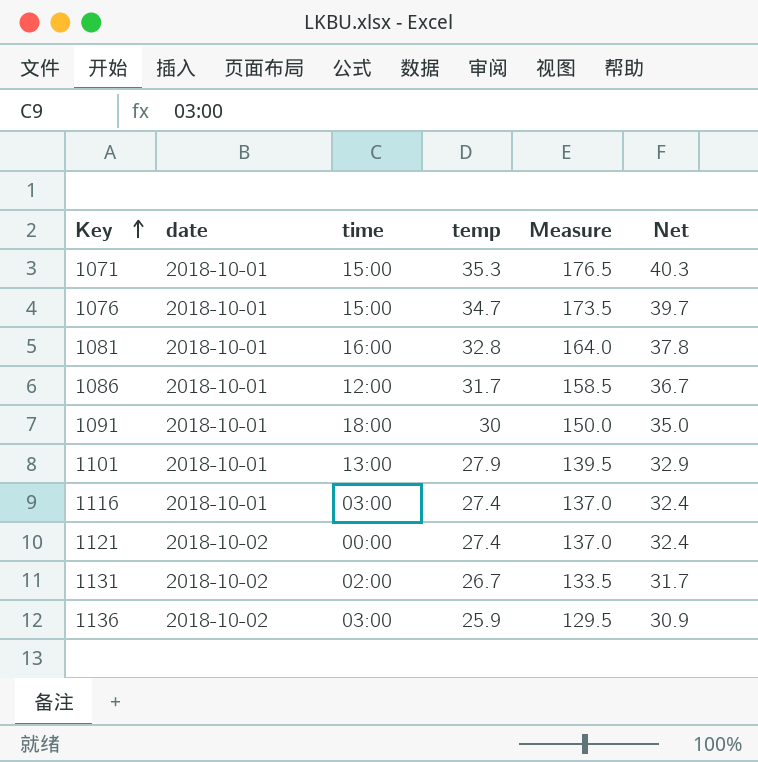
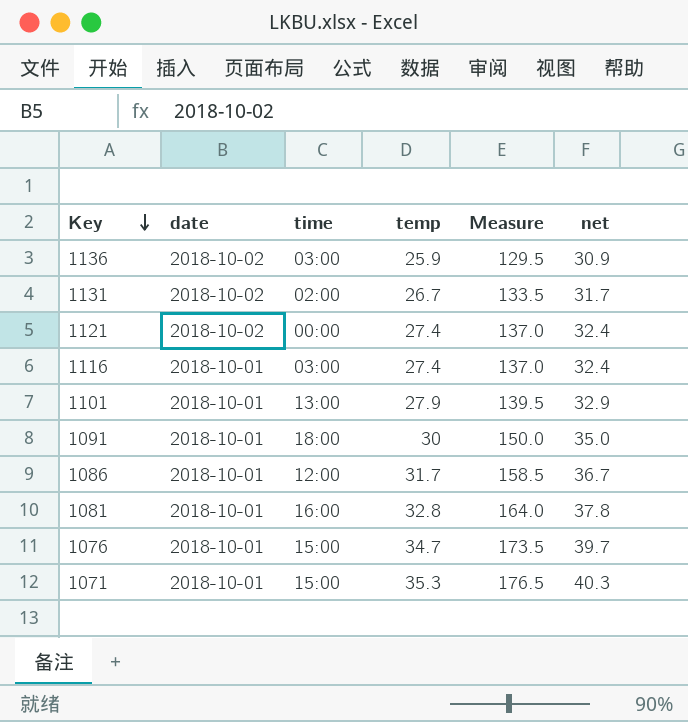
row order: Key ascending -> Key descending
column name: Net -> net

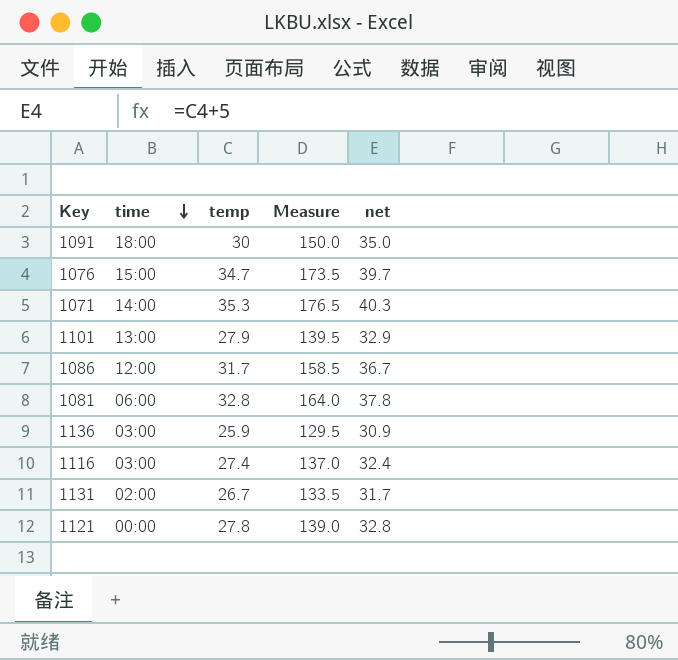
row order: Key descending -> time descending
column date | position: 2 -> none
1071 | time: 15:00 -> 14:00
1081 | time: 16:00 -> 06:00
1121 | temp: 27.4 -> 27.8
1121 | Measure: 137.0 -> 139.0
1121 | net: 32.4 -> 32.8

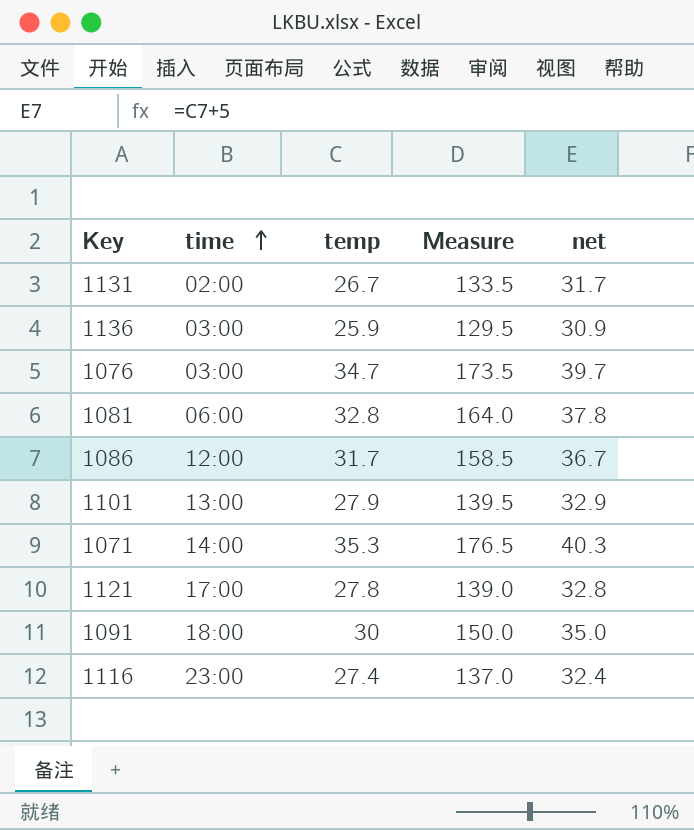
row order: time descending -> time ascending
1076 | time: 15:00 -> 03:00
1121 | time: 00:00 -> 17:00
1116 | time: 03:00 -> 23:00

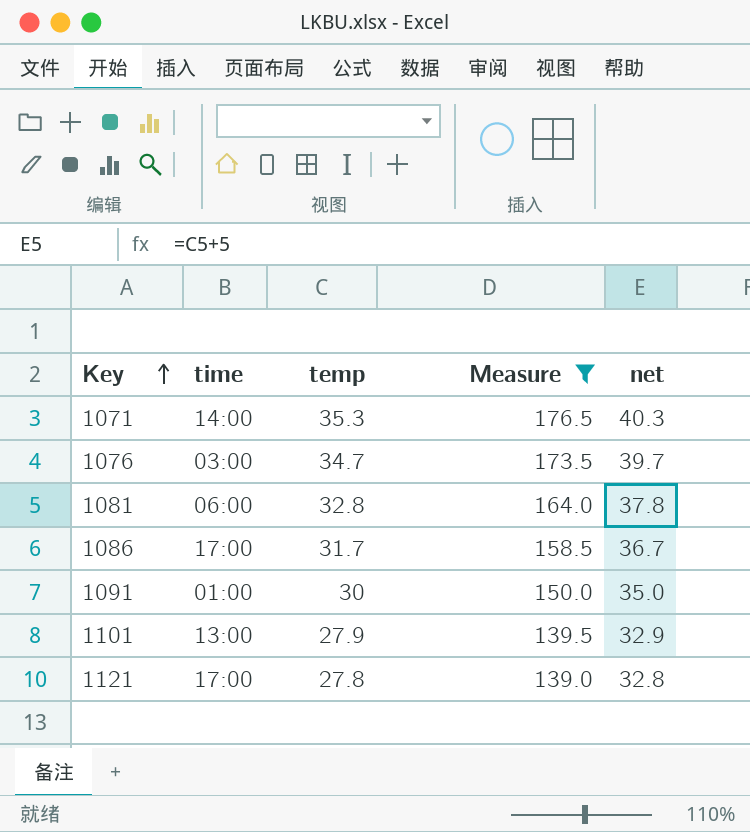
filter: none -> Measure >= 139.0
row order: time ascending -> Key ascending
1086 | time: 12:00 -> 17:00
1091 | time: 18:00 -> 01:00

